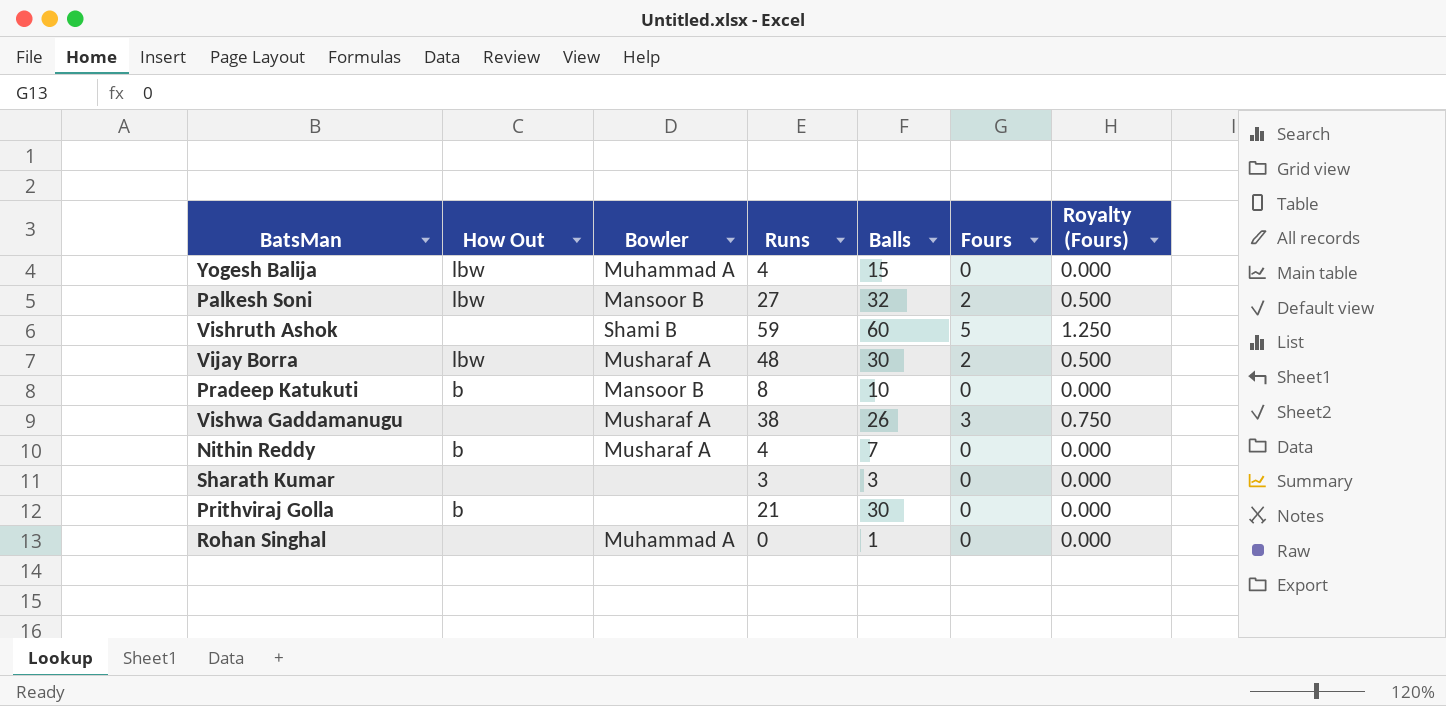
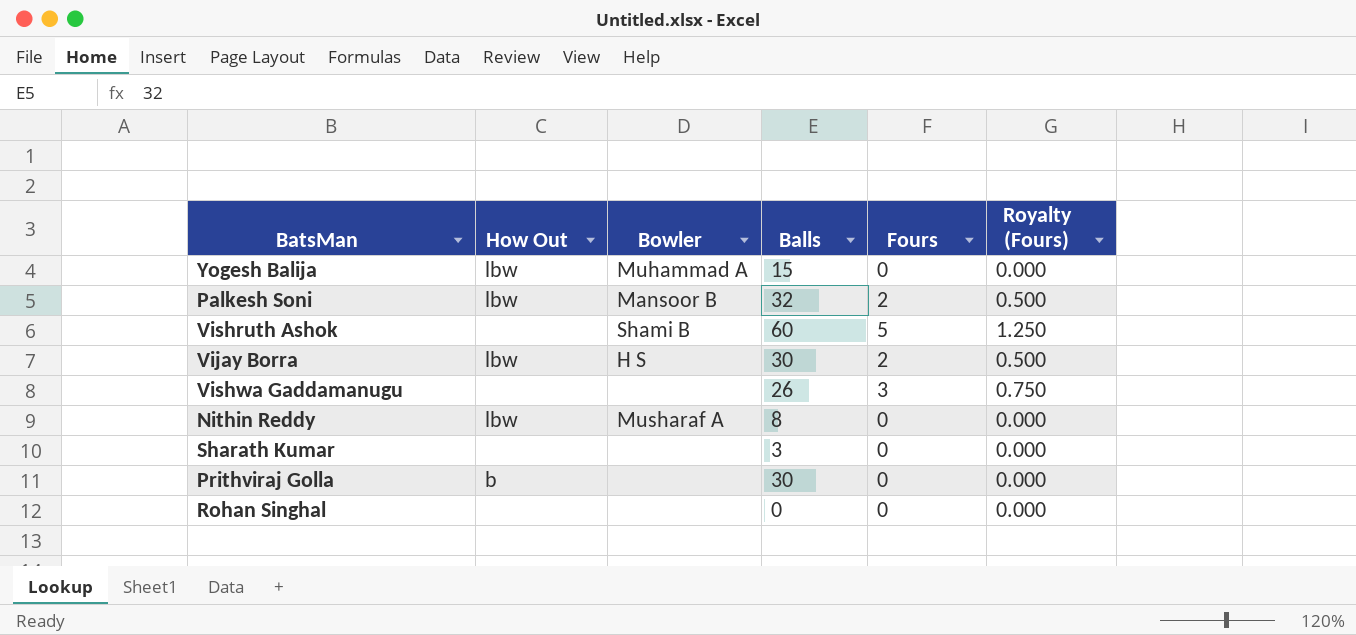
column Runs | position: 4 -> none
row Pradeep Katukuti: b | Mansoor B | 8 | 10 | 0 | 0.000 -> none
Vijay Borra | Bowler: Musharaf A -> H S
Vishwa Gaddamanugu | Bowler: Musharaf A -> none
Nithin Reddy | How Out: b -> lbw
Nithin Reddy | Balls: 7 -> 8
Rohan Singhal | Bowler: Muhammad A -> none
Rohan Singhal | Balls: 1 -> 0

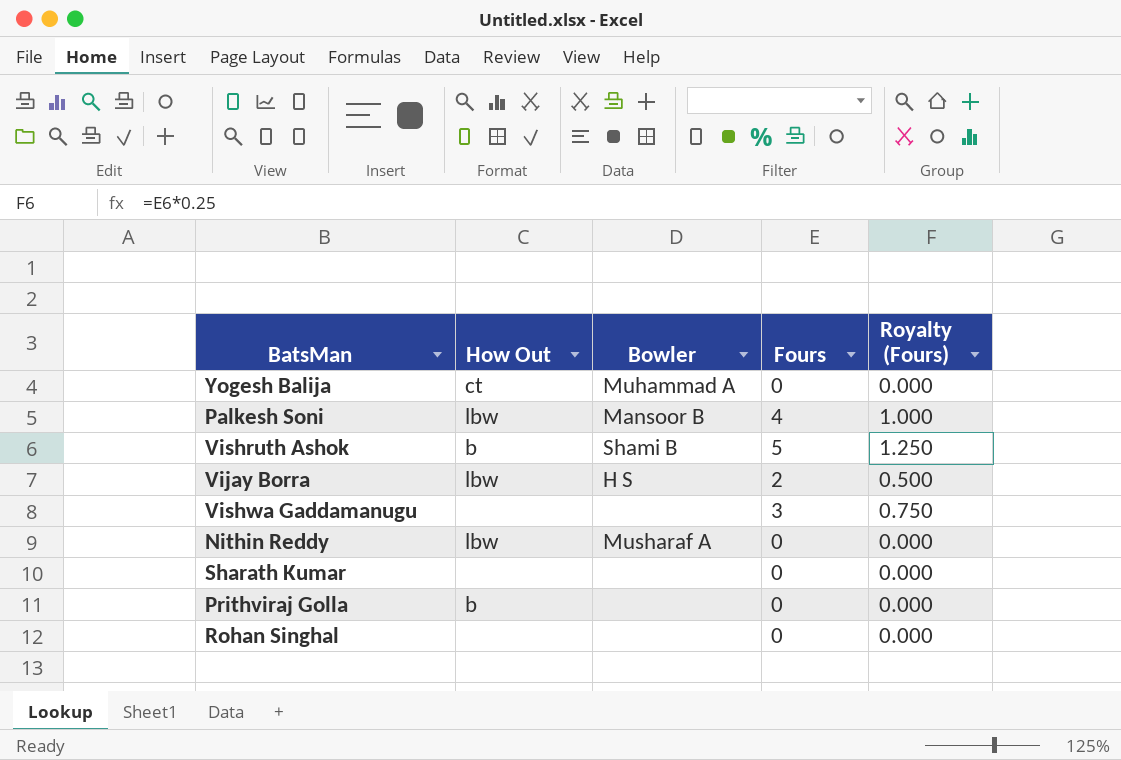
column Balls | position: 4 -> none
Yogesh Balija | How Out: lbw -> ct
Palkesh Soni | Fours: 2 -> 4
Palkesh Soni | Royalty (Fours): 0.500 -> 1.000
Vishruth Ashok | How Out: none -> b

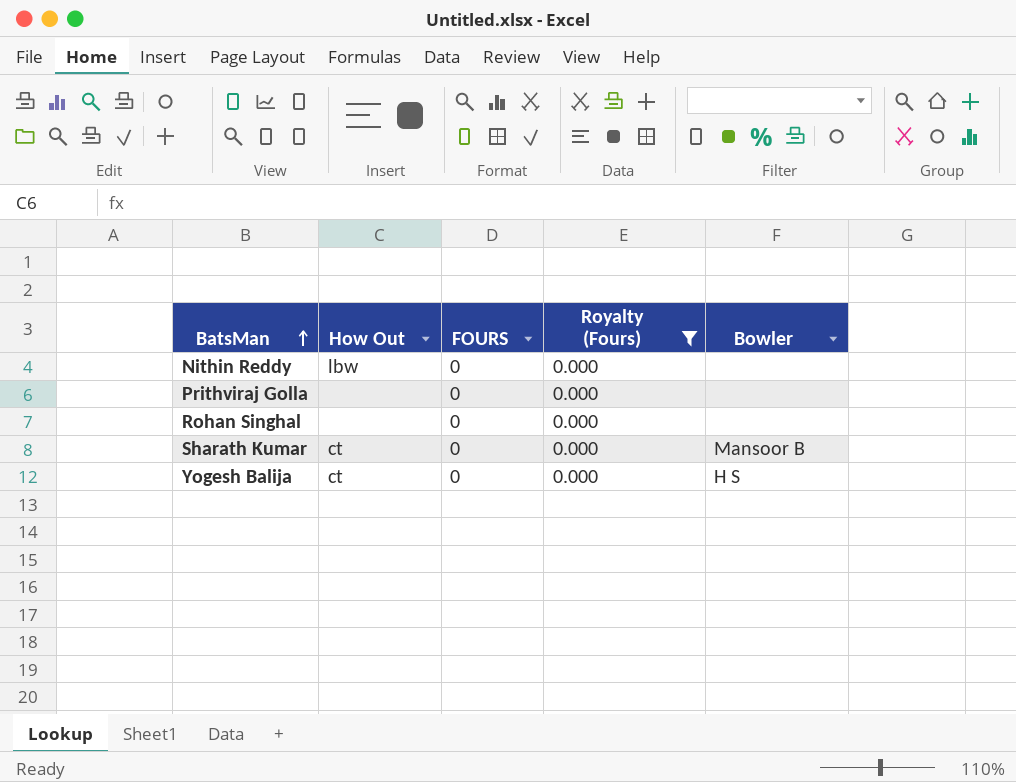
filter: none -> Royalty (Fours) = 0.000
row order: none -> BatsMan ascending
column name: Fours -> FOURS
column Bowler | position: 3 -> 5
Nithin Reddy | Bowler: Musharaf A -> none
Prithviraj Golla | How Out: b -> none
Sharath Kumar | How Out: none -> ct
Sharath Kumar | Bowler: none -> Mansoor B
Yogesh Balija | Bowler: Muhammad A -> H S

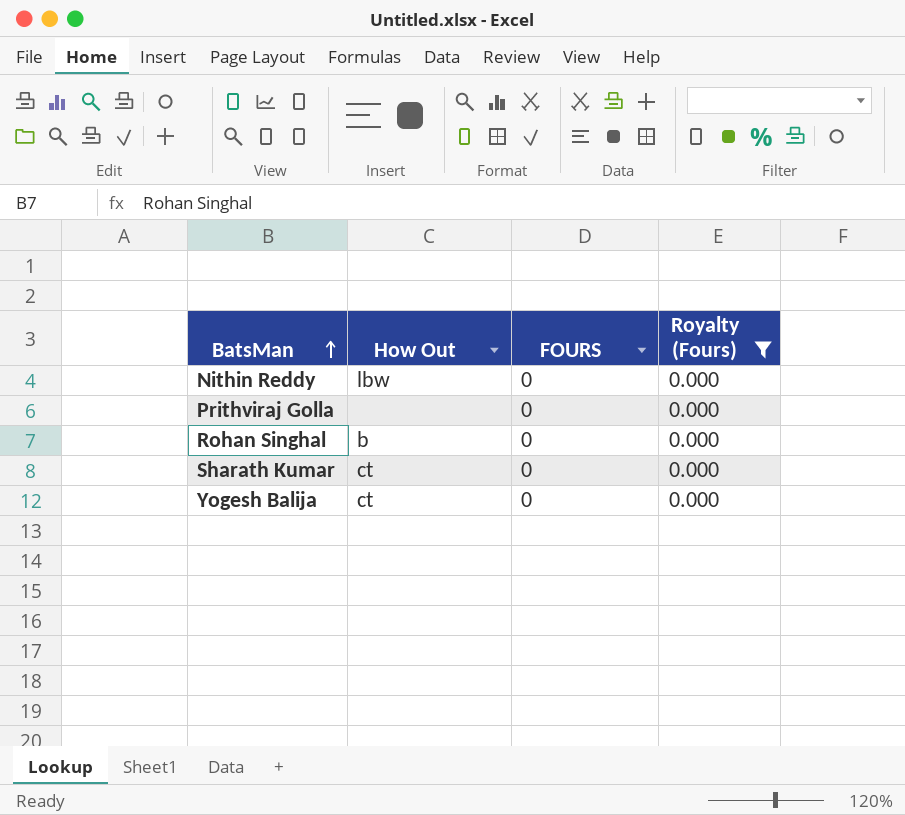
column Bowler | position: 5 -> none
Rohan Singhal | How Out: none -> b

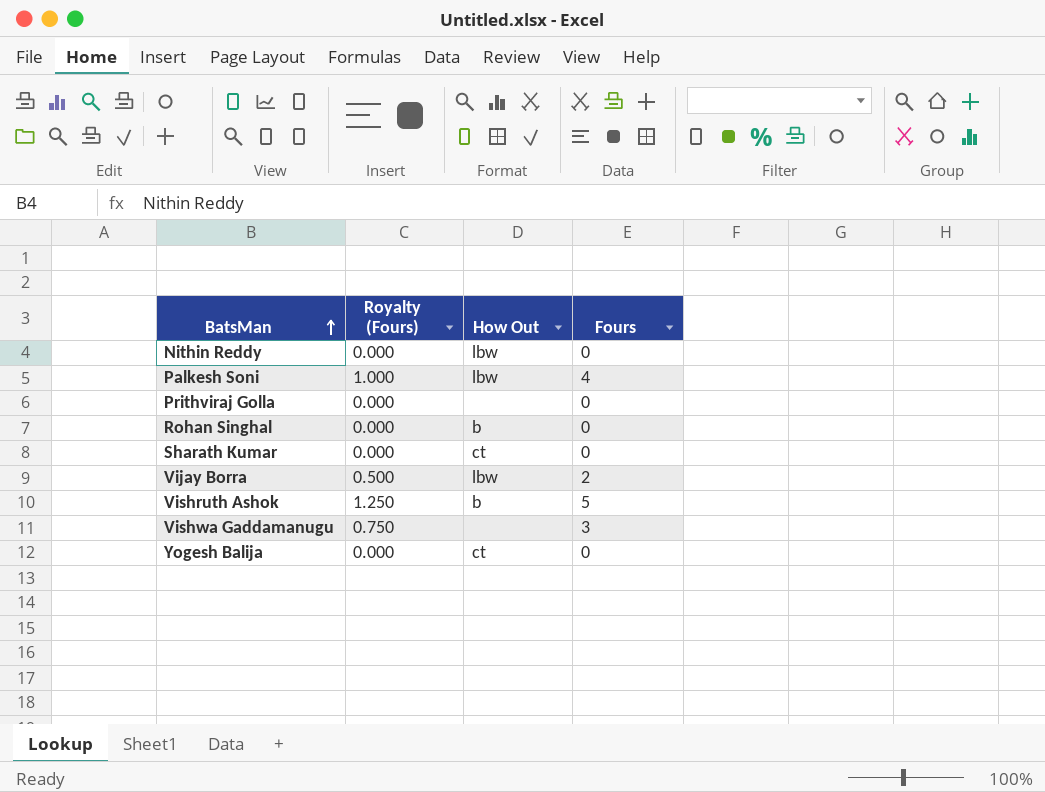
filter: Royalty (Fours) = 0.000 -> none
column Royalty (Fours) | position: 4 -> 2
column name: FOURS -> Fours

